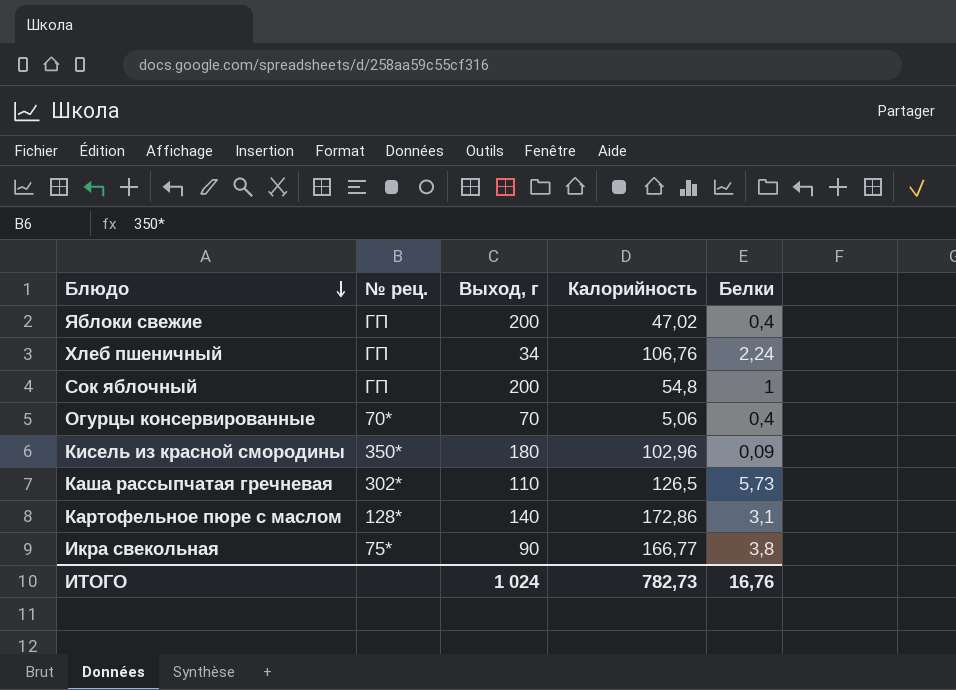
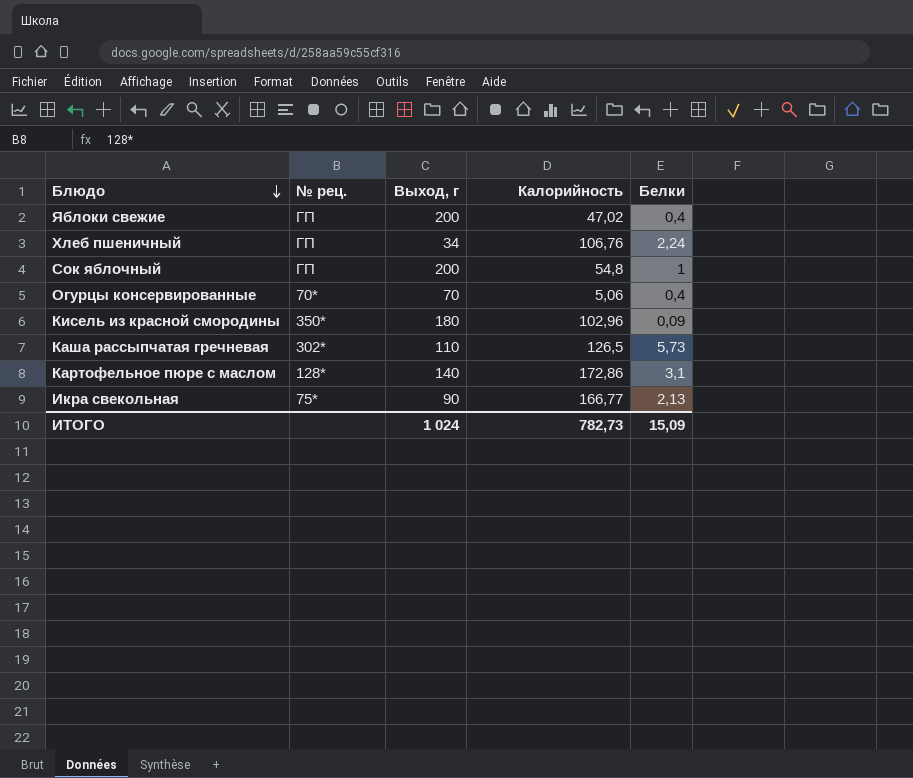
Икра свекольная | Белки: 3,8 -> 2,13
ИТОГО | Белки: 16,76 -> 15,09

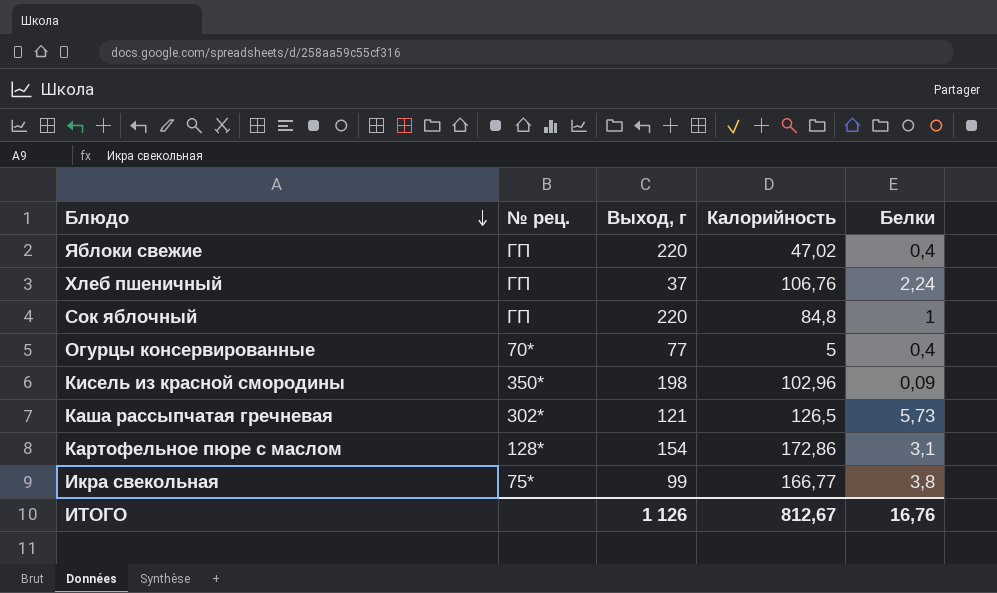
Яблоки свежие | Выход, г: 200 -> 220
Хлеб пшеничный | Выход, г: 34 -> 37
Сок яблочный | Выход, г: 200 -> 220
Сок яблочный | Калорийность: 54,8 -> 84,8
Огурцы консервированные | Выход, г: 70 -> 77
Огурцы консервированные | Калорийность: 5,06 -> 5
Кисель из красной смородины | Выход, г: 180 -> 198
Каша рассыпчатая гречневая | Выход, г: 110 -> 121
Картофельное пюре с маслом | Выход, г: 140 -> 154
Икра свекольная | Выход, г: 90 -> 99
Икра свекольная | Белки: 2,13 -> 3,8
ИТОГО | Выход, г: 1 024 -> 1 126
ИТОГО | Калорийность: 782,73 -> 812,67
ИТОГО | Белки: 15,09 -> 16,76

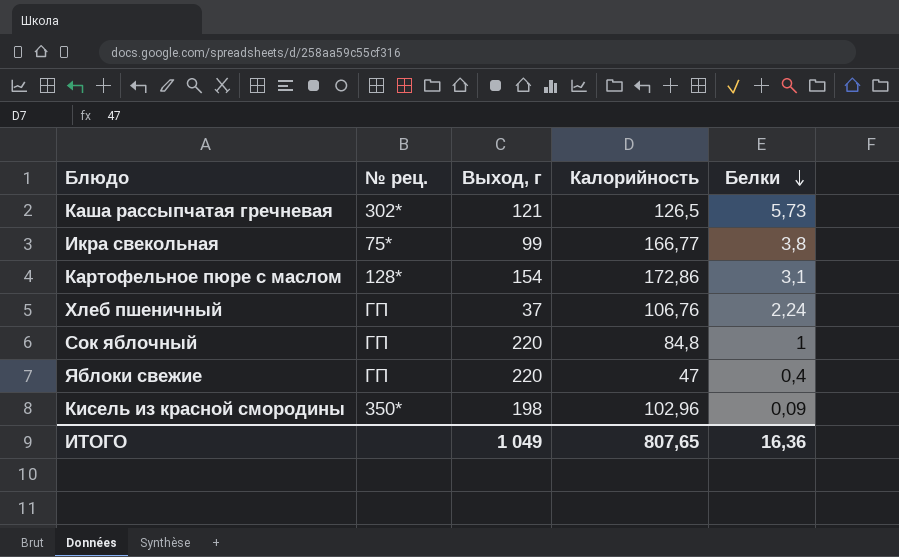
row order: Блюдо descending -> Белки descending
row Огурцы консервированные: 70* | 77 | 5 | 0,4 -> none
Яблоки свежие | Калорийность: 47,02 -> 47
ИТОГО | Выход, г: 1 126 -> 1 049
ИТОГО | Калорийность: 812,67 -> 807,65
ИТОГО | Белки: 16,76 -> 16,36

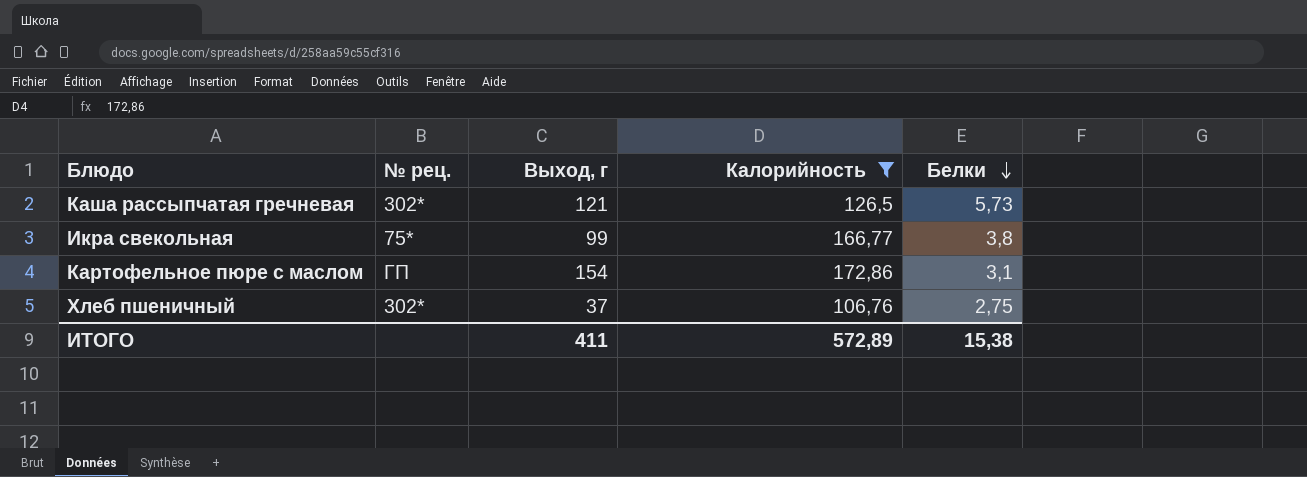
filter: none -> Калорийность >= 106,76
Картофельное пюре с маслом | № рец.: 128* -> ГП
Хлеб пшеничный | № рец.: ГП -> 302*
Хлеб пшеничный | Белки: 2,24 -> 2,75
ИТОГО | Выход, г: 1 049 -> 411
ИТОГО | Калорийность: 807,65 -> 572,89
ИТОГО | Белки: 16,36 -> 15,38

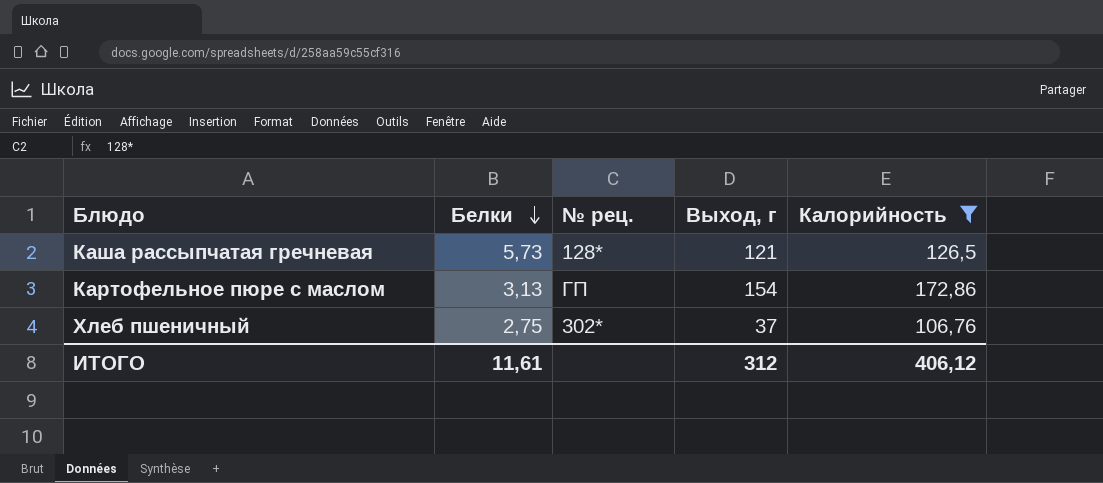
column Белки | position: 5 -> 2
row Икра свекольная: 75* | 99 | 166,77 | 3,8 -> none
Каша рассыпчатая гречневая | № рец.: 302* -> 128*
Картофельное пюре с маслом | Белки: 3,1 -> 3,13
ИТОГО | Белки: 15,38 -> 11,61
ИТОГО | Выход, г: 411 -> 312
ИТОГО | Калорийность: 572,89 -> 406,12

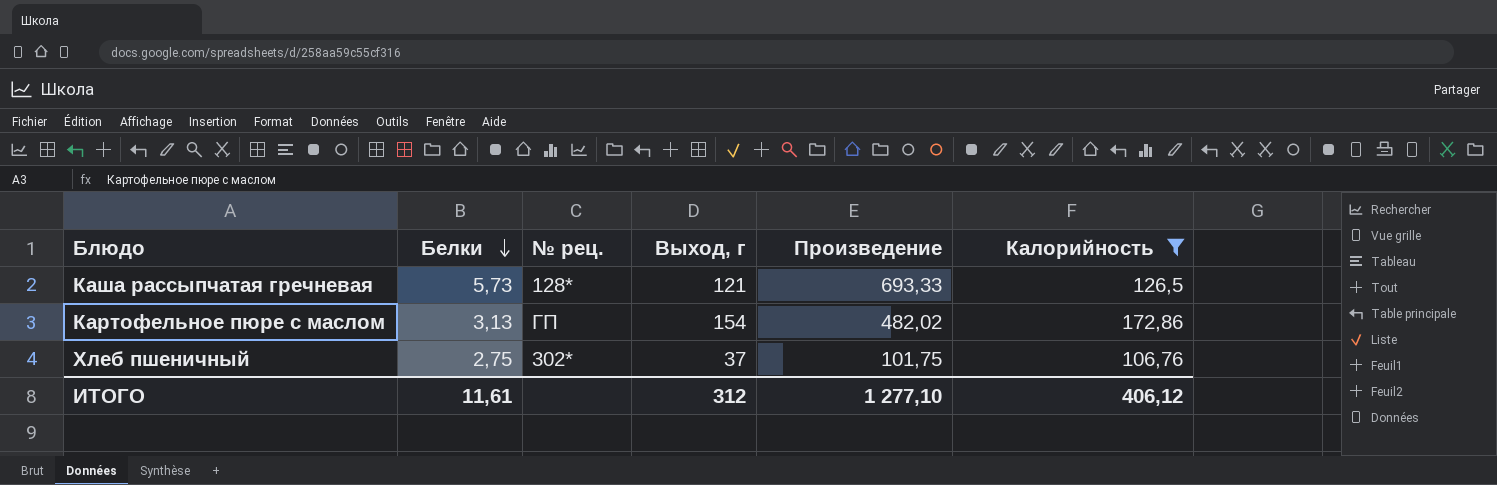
column Произведение | formula: none -> [Белки] * [Выход, г]

